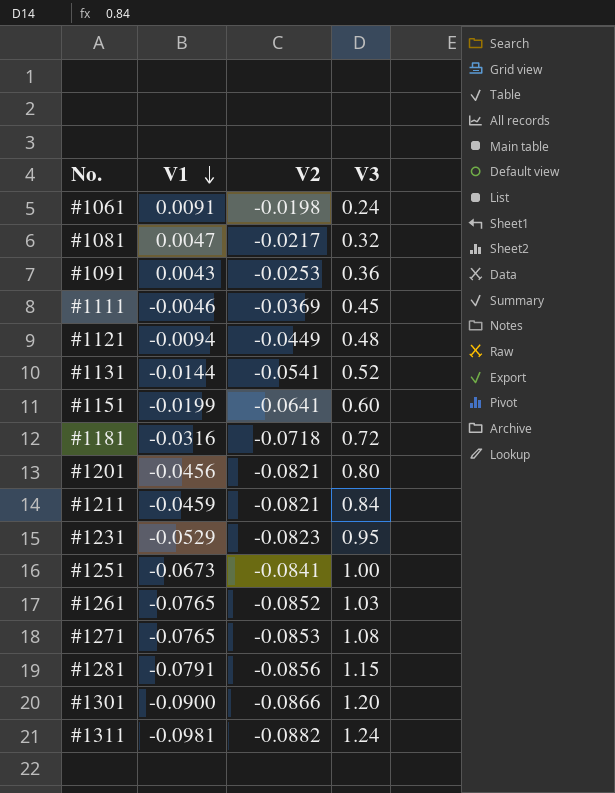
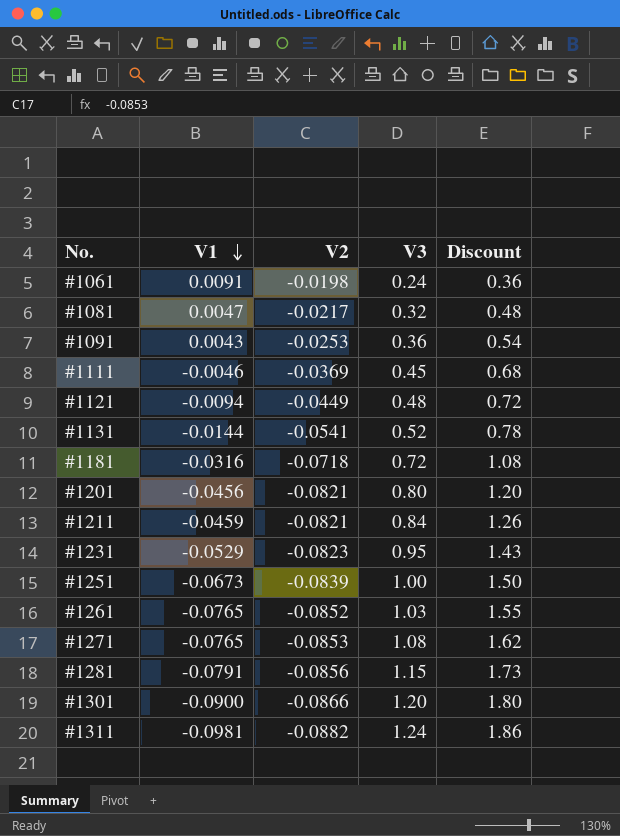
column Discount | formula: none -> [V3] * 1.5
row #1151: -0.0199 | -0.0641 | 0.60 -> none
#1251 | V2: -0.0841 -> -0.0839

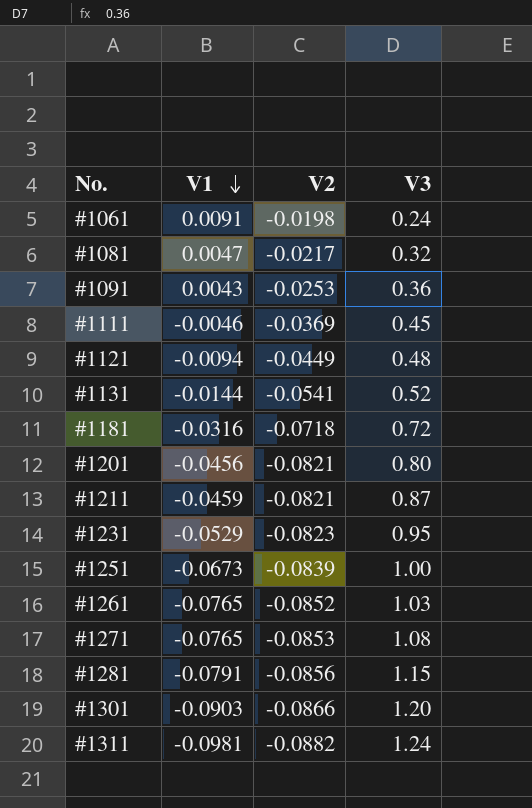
column Discount | formula: [V3] * 1.5 -> none
#1211 | V3: 0.84 -> 0.87
#1301 | V1: -0.0900 -> -0.0903

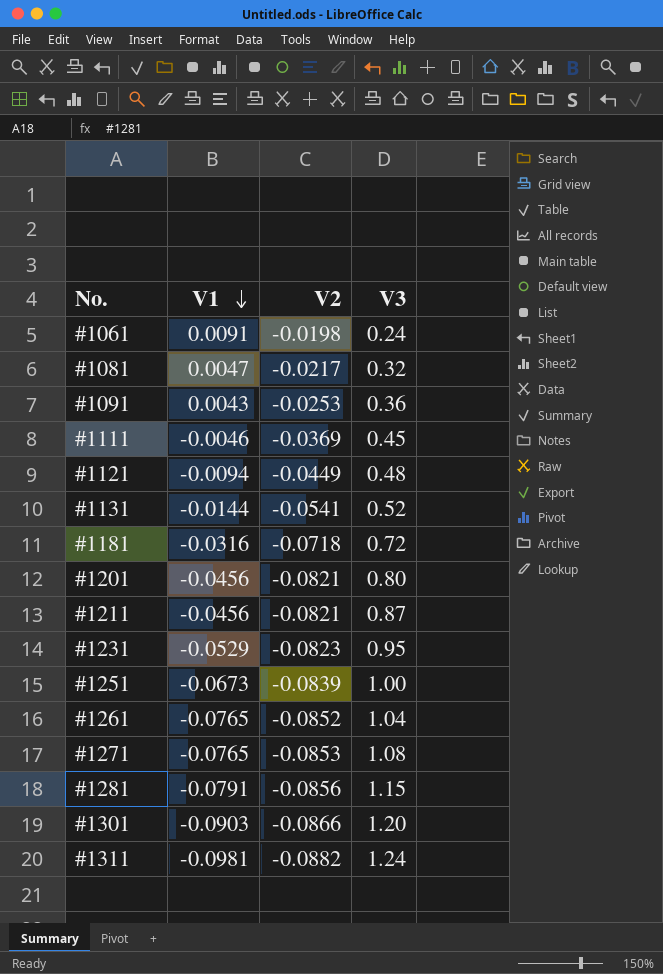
#1211 | V1: -0.0459 -> -0.0456
#1261 | V3: 1.03 -> 1.04

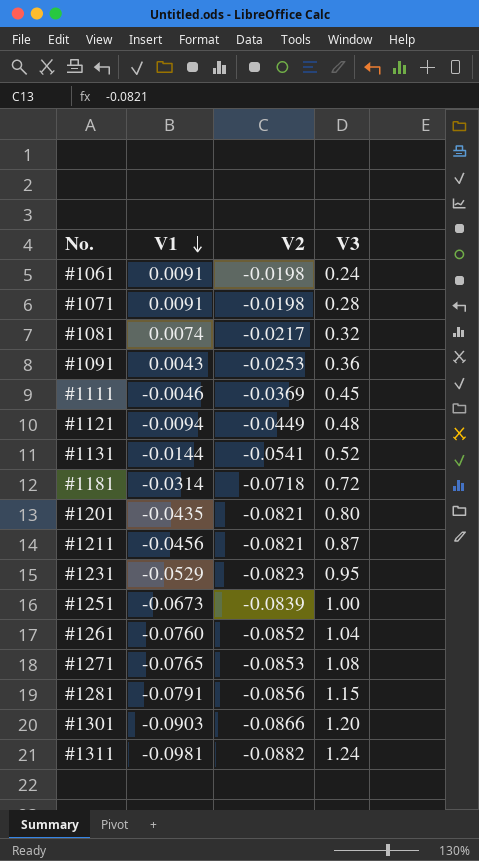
row #1071: none -> 0.0091 | -0.0198 | 0.28
#1081 | V1: 0.0047 -> 0.0074
#1181 | V1: -0.0316 -> -0.0314
#1201 | V1: -0.0456 -> -0.0435
#1261 | V1: -0.0765 -> -0.0760

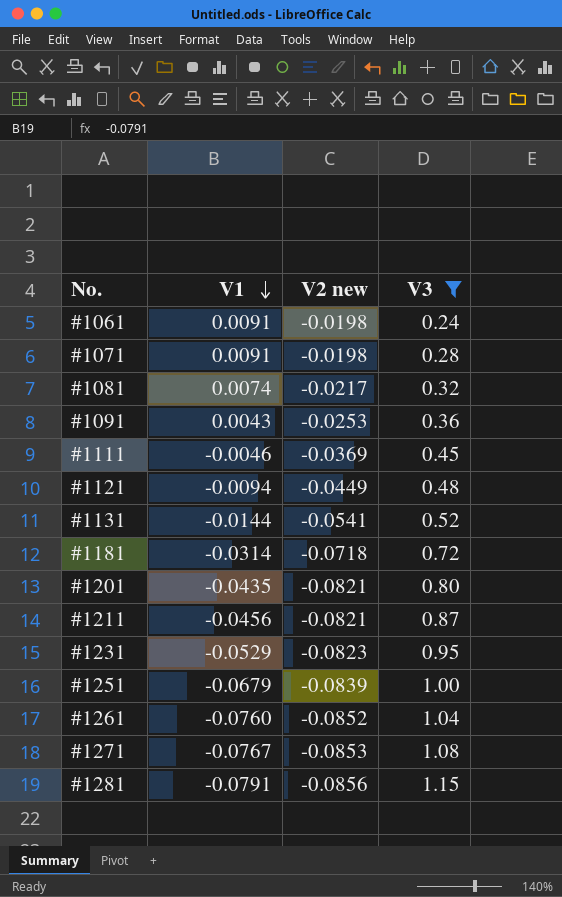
filter: none -> V3 <= 1.15
column name: V2 -> V2 new
#1251 | V1: -0.0673 -> -0.0679
#1271 | V1: -0.0765 -> -0.0767

